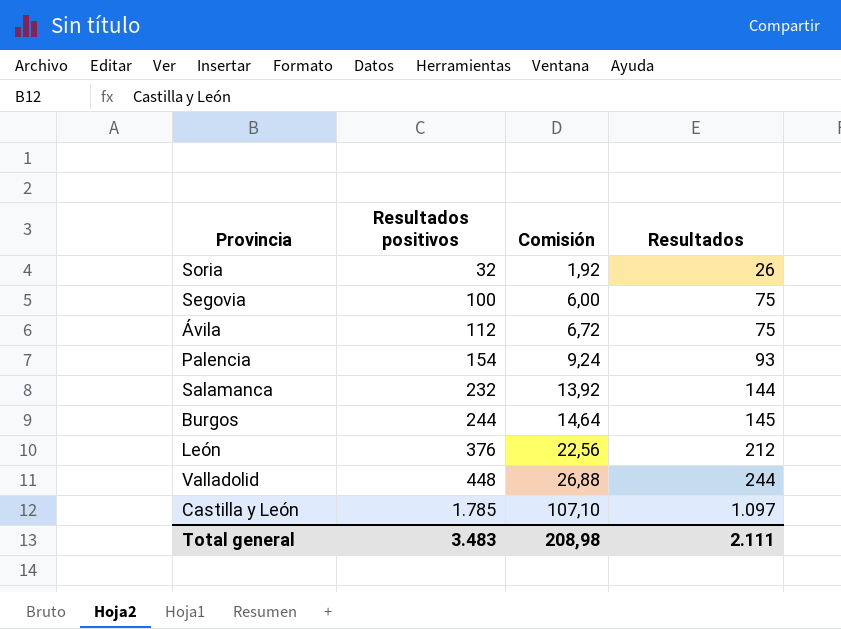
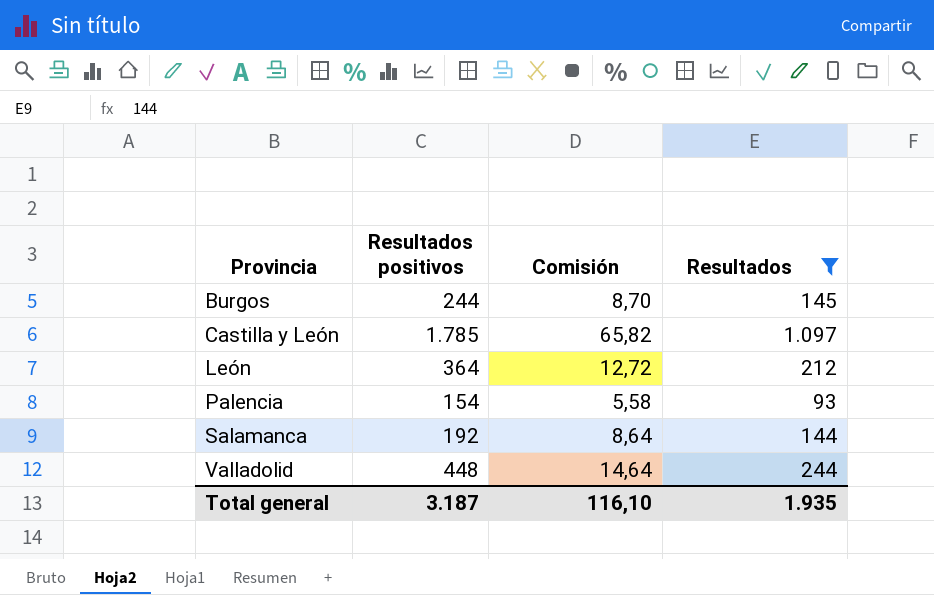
filter: none -> Resultados >= 93
row order: Resultados positivos ascending -> Provincia ascending
column Comisión | formula: [Resultados positivos] * 0,06 -> [Resultados] * 0,06
León | Resultados positivos: 376 -> 364
Salamanca | Resultados positivos: 232 -> 192
Total general | Resultados positivos: 3.483 -> 3.187
Total general | Comisión: 208,98 -> 116,10
Total general | Resultados: 2.111 -> 1.935

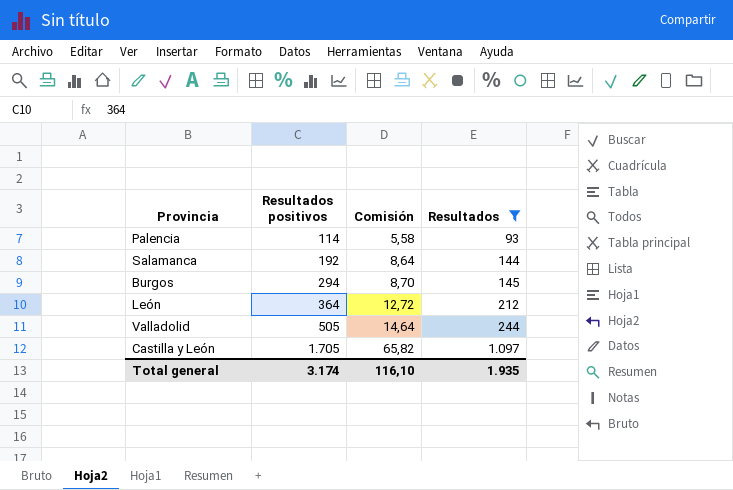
row order: Provincia ascending -> Resultados positivos ascending
Palencia | Resultados positivos: 154 -> 114
Burgos | Resultados positivos: 244 -> 294
Valladolid | Resultados positivos: 448 -> 505
Castilla y León | Resultados positivos: 1.785 -> 1.705
Total general | Resultados positivos: 3.187 -> 3.174

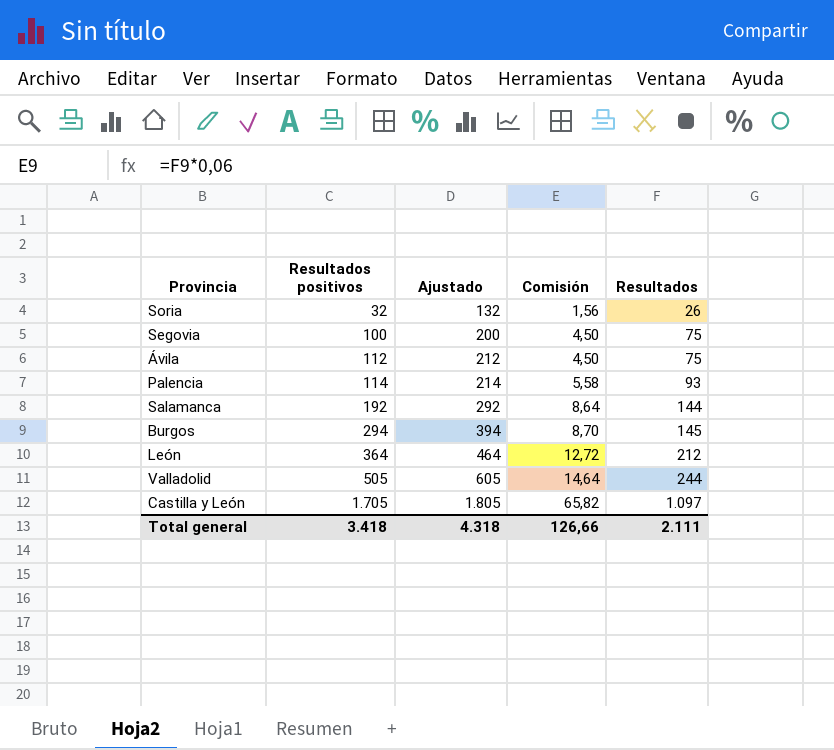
filter: Resultados >= 93 -> none
column Ajustado | formula: none -> [Resultados positivos] + 100
Total general | Resultados positivos: 3.174 -> 3.418
Total general | Comisión: 116,10 -> 126,66
Total general | Resultados: 1.935 -> 2.111

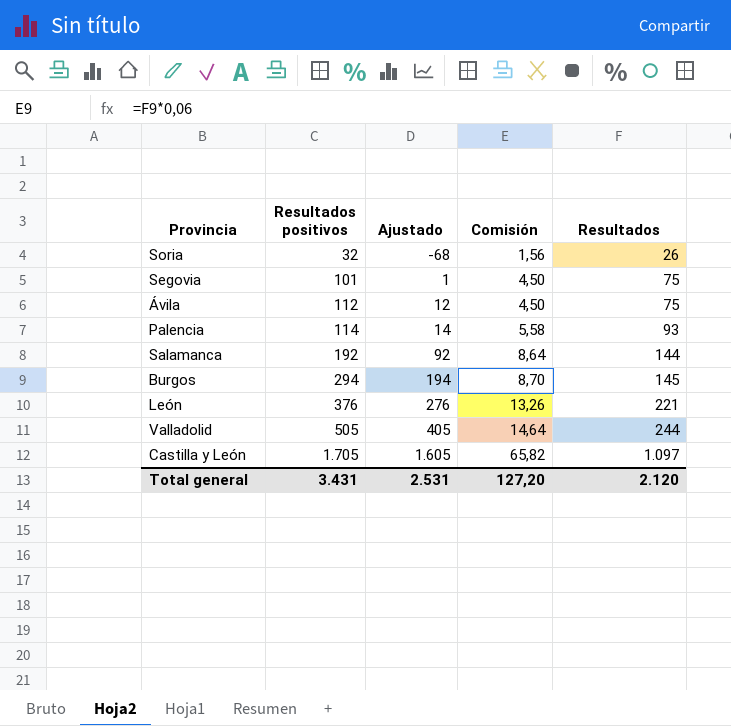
column Ajustado | formula: [Resultados positivos] + 100 -> [Resultados positivos] - 100
Segovia | Resultados positivos: 100 -> 101
León | Resultados positivos: 364 -> 376
León | Comisión: 12,72 -> 13,26
León | Resultados: 212 -> 221
Total general | Resultados positivos: 3.418 -> 3.431
Total general | Ajustado: 4.318 -> 2.531
Total general | Comisión: 126,66 -> 127,20
Total general | Resultados: 2.111 -> 2.120

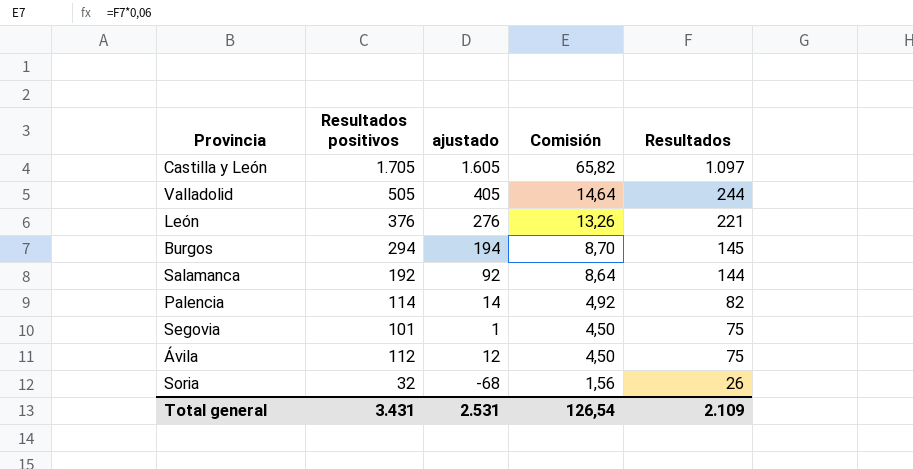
row order: Resultados positivos ascending -> Comisión descending
column name: Ajustado -> ajustado
Palencia | Comisión: 5,58 -> 4,92
Palencia | Resultados: 93 -> 82
Total general | Comisión: 127,20 -> 126,54
Total general | Resultados: 2.120 -> 2.109

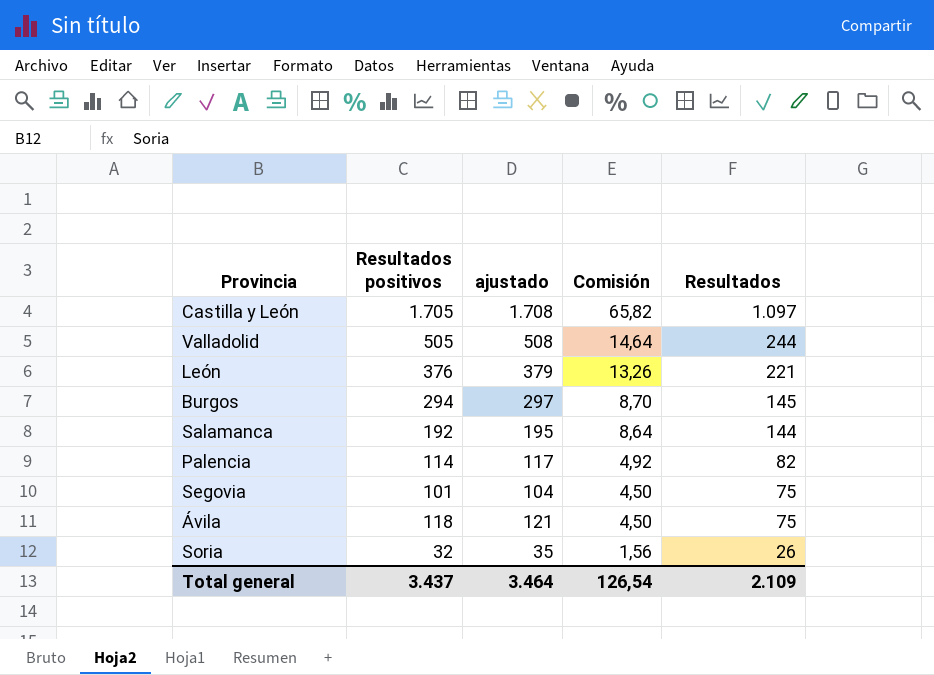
column ajustado | formula: [Resultados positivos] - 100 -> [Resultados positivos] + 3
Ávila | Resultados positivos: 112 -> 118
Total general | Resultados positivos: 3.431 -> 3.437
Total general | ajustado: 2.531 -> 3.464

